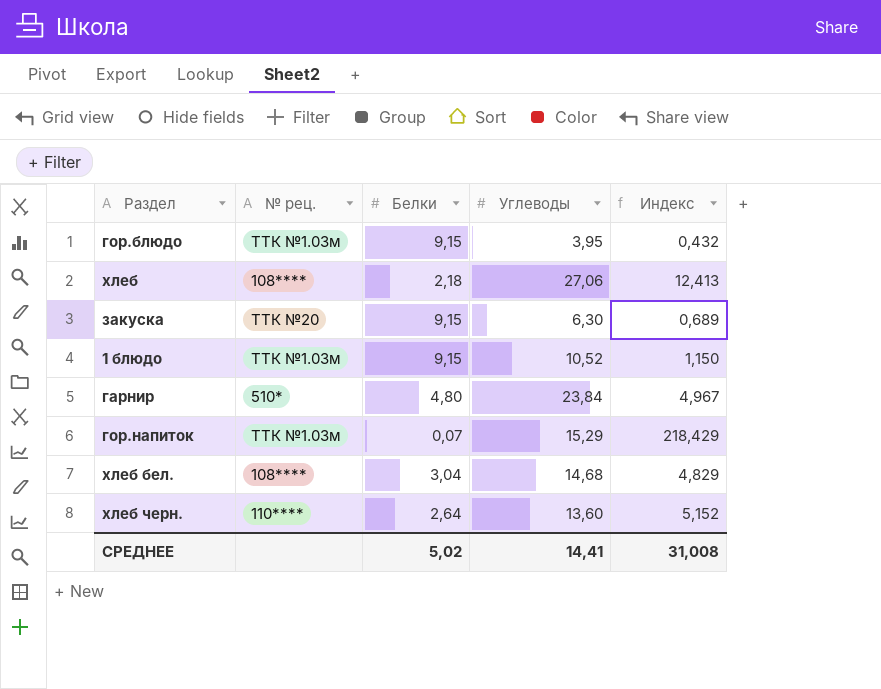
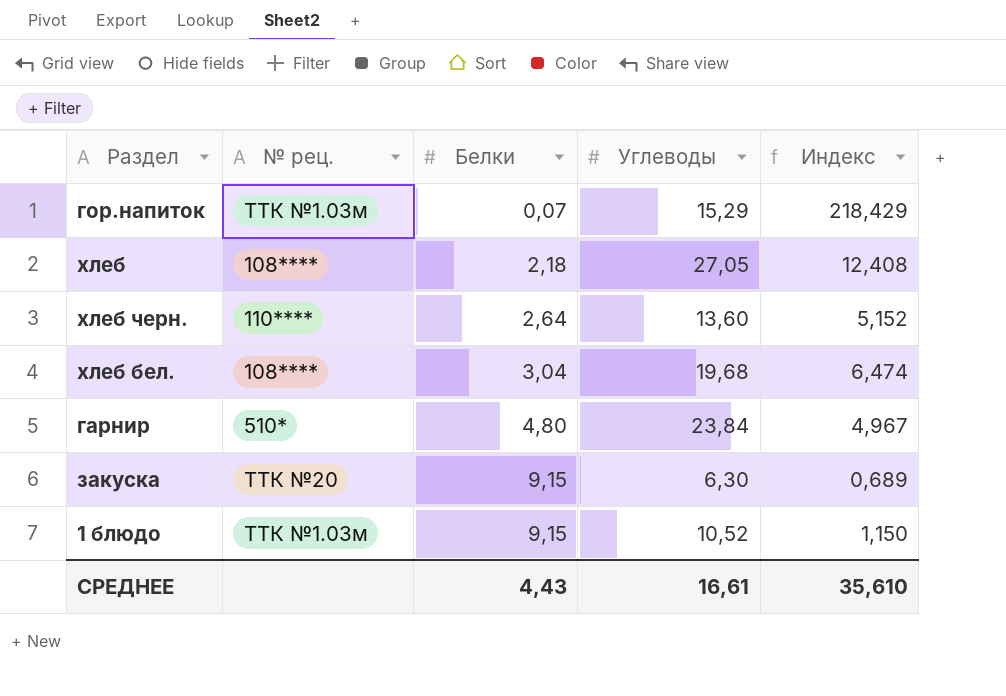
row order: none -> Белки ascending
row гор.блюдо: ТТК №1.03м | 9,15 | 3,95 | 0,432 -> none
хлеб | Углеводы: 27,06 -> 27,05
хлеб | Индекс: 12,413 -> 12,408
хлеб бел. | Углеводы: 14,68 -> 19,68
хлеб бел. | Индекс: 4,829 -> 6,474
СРЕДНЕЕ | Белки: 5,02 -> 4,43
СРЕДНЕЕ | Углеводы: 14,41 -> 16,61
СРЕДНЕЕ | Индекс: 31,008 -> 35,610

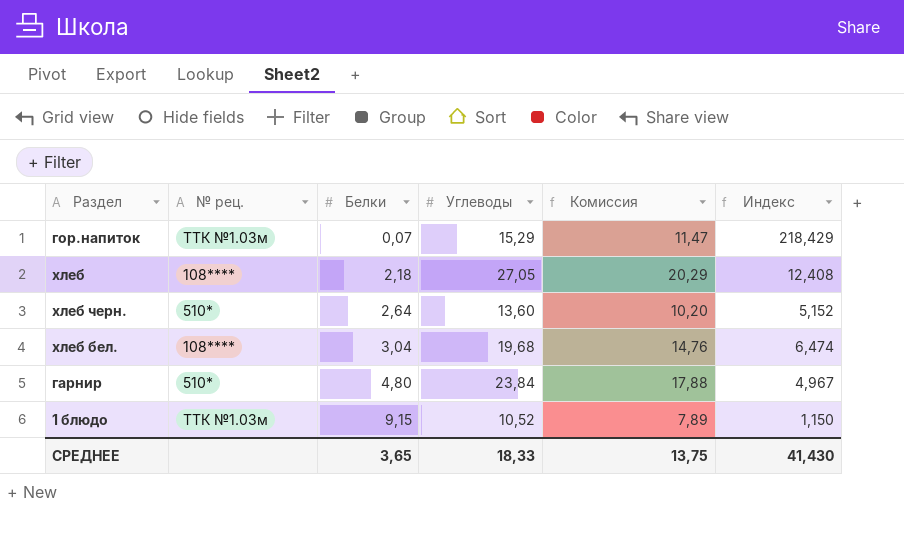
column Комиссия | formula: none -> [Углеводы] * 0,75
row закуска: ТТК №20 | 9,15 | 6,30 | 0,689 -> none
хлеб черн. | № рец.: 110**** -> 510*
СРЕДНЕЕ | Белки: 4,43 -> 3,65
СРЕДНЕЕ | Углеводы: 16,61 -> 18,33
СРЕДНЕЕ | Индекс: 35,610 -> 41,430

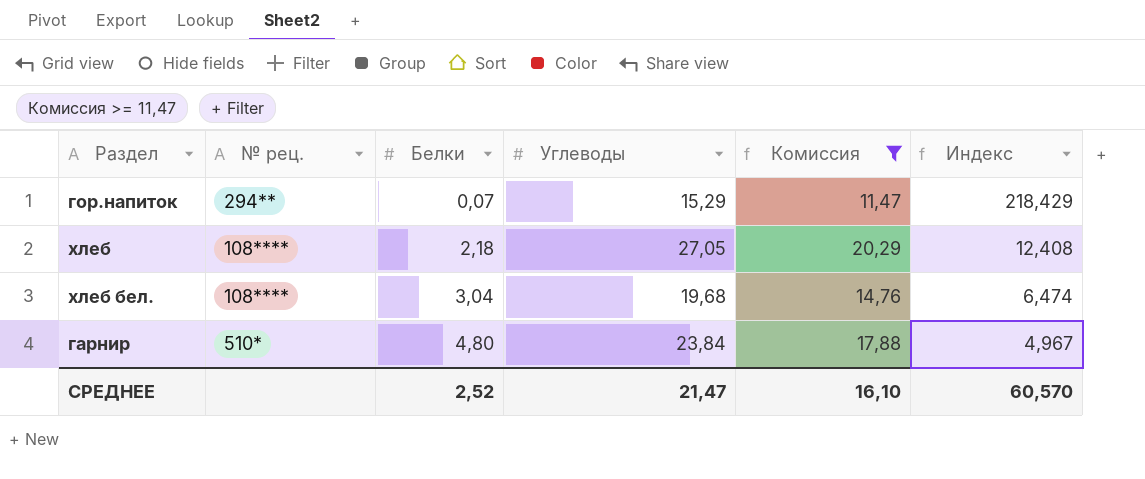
filter: none -> Комиссия >= 11,47
гор.напиток | № рец.: ТТК №1.03м -> 294**
СРЕДНЕЕ | Белки: 3,65 -> 2,52
СРЕДНЕЕ | Углеводы: 18,33 -> 21,47
СРЕДНЕЕ | Комиссия: 13,75 -> 16,10
СРЕДНЕЕ | Индекс: 41,430 -> 60,570

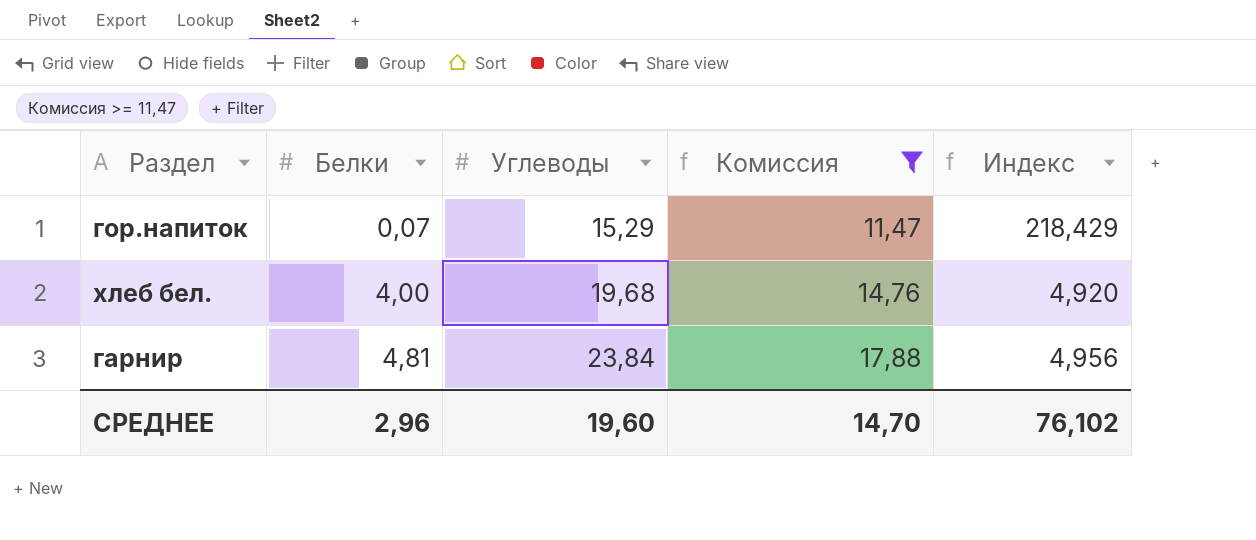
column № рец. | position: 2 -> none
row хлеб: 108**** | 2,18 | 27,05 | 20,29 | 12,408 -> none
хлеб бел. | Белки: 3,04 -> 4,00
хлеб бел. | Индекс: 6,474 -> 4,920
гарнир | Белки: 4,80 -> 4,81
гарнир | Индекс: 4,967 -> 4,956
СРЕДНЕЕ | Белки: 2,52 -> 2,96
СРЕДНЕЕ | Углеводы: 21,47 -> 19,60
СРЕДНЕЕ | Комиссия: 16,10 -> 14,70
СРЕДНЕЕ | Индекс: 60,570 -> 76,102

